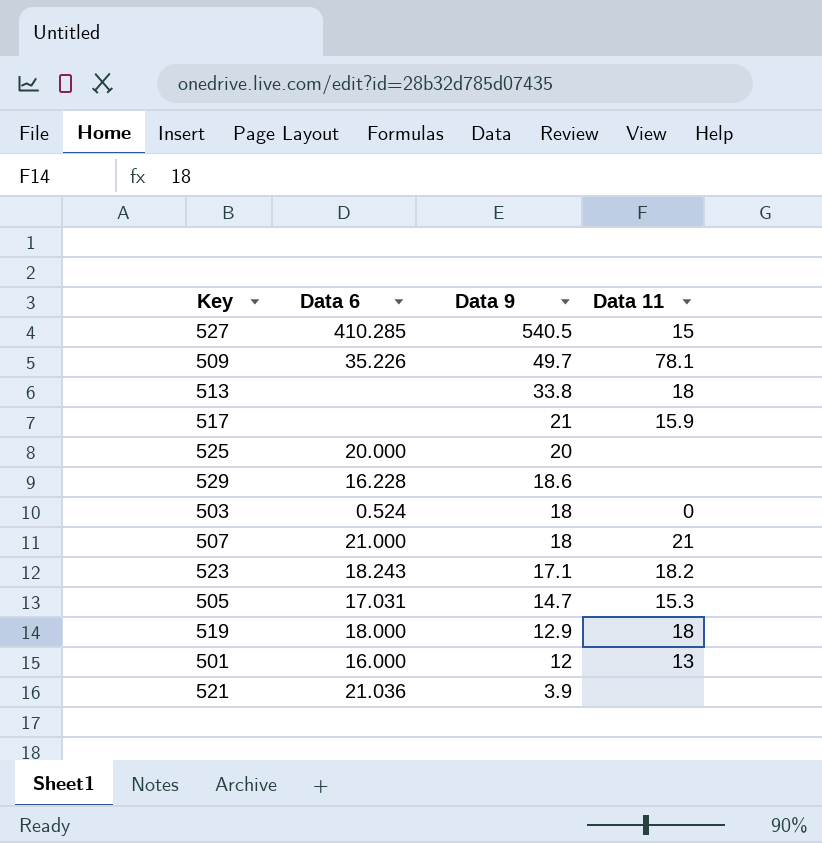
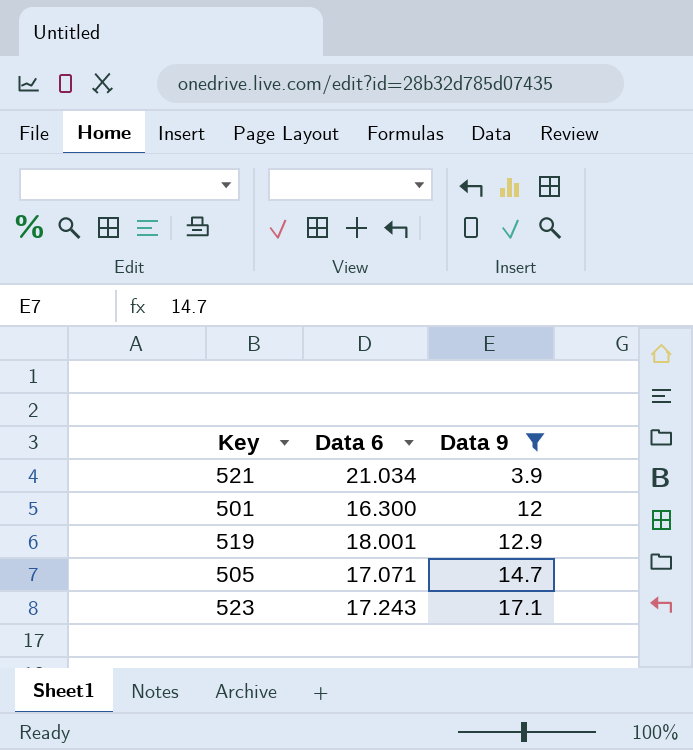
filter: none -> Data 9 <= 17.1
row order: Data 9 descending -> Data 9 ascending
column Data 11 | position: 4 -> none
521 | Data 6: 21.036 -> 21.034
501 | Data 6: 16.000 -> 16.300
519 | Data 6: 18.000 -> 18.001
505 | Data 6: 17.031 -> 17.071
523 | Data 6: 18.243 -> 17.243

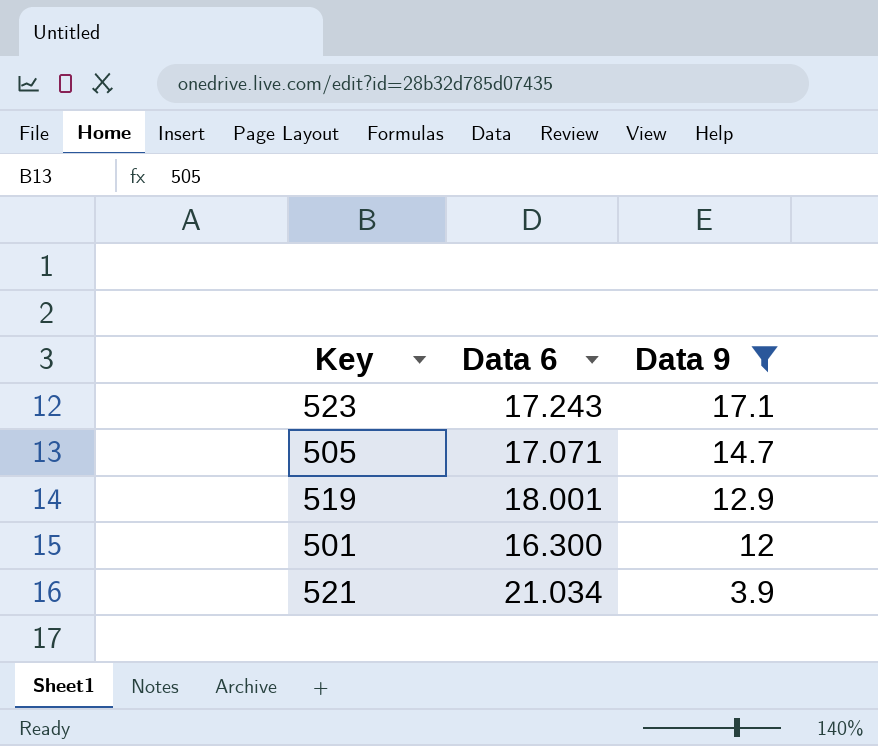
row order: Data 9 ascending -> Data 9 descending

